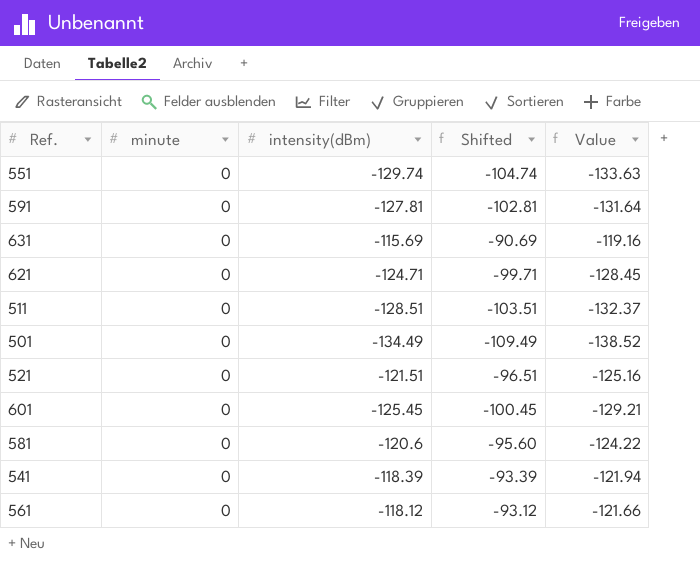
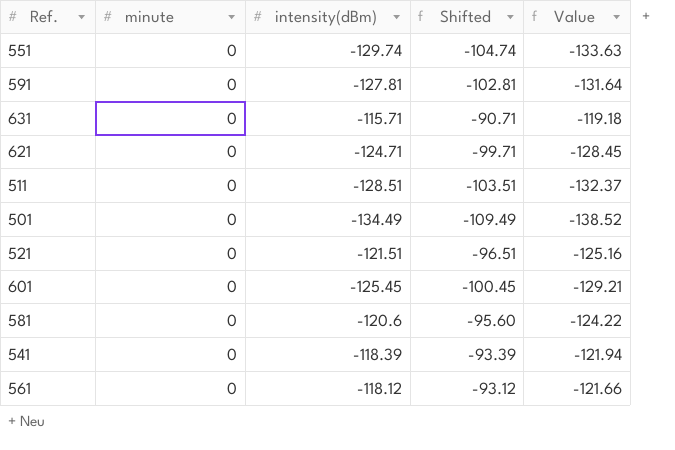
631 | intensity(dBm): -115.69 -> -115.71
631 | Shifted: -90.69 -> -90.71
631 | Value: -119.16 -> -119.18

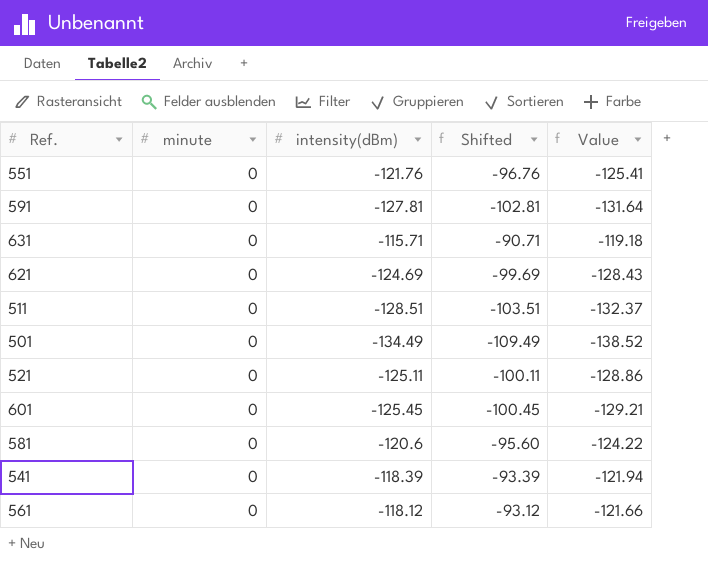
551 | intensity(dBm): -129.74 -> -121.76
551 | Shifted: -104.74 -> -96.76
551 | Value: -133.63 -> -125.41
621 | intensity(dBm): -124.71 -> -124.69
621 | Shifted: -99.71 -> -99.69
621 | Value: -128.45 -> -128.43
521 | intensity(dBm): -121.51 -> -125.11
521 | Shifted: -96.51 -> -100.11
521 | Value: -125.16 -> -128.86

